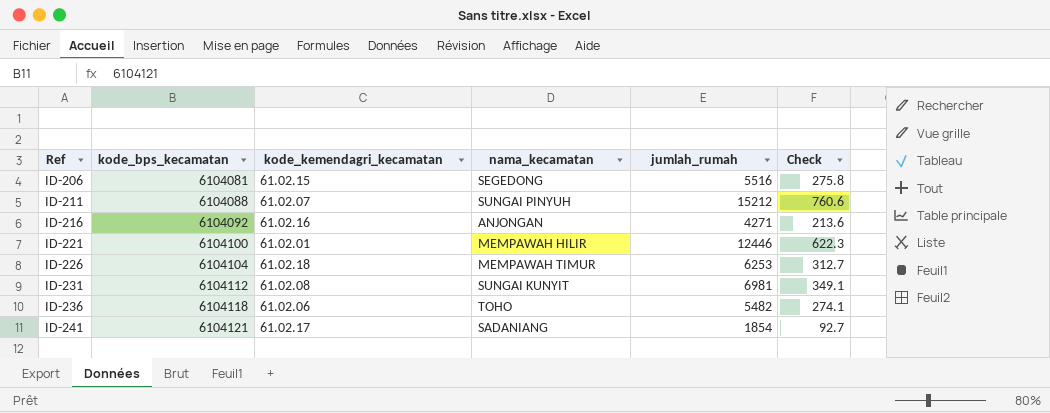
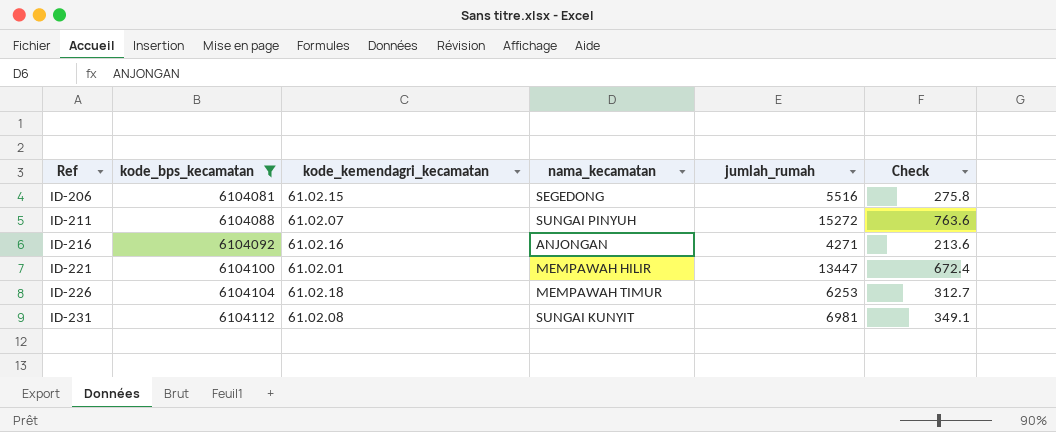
filter: none -> kode_bps_kecamatan <= 6104112
ID-211 | jumlah_rumah: 15212 -> 15272
ID-211 | Check: 760.6 -> 763.6
ID-221 | jumlah_rumah: 12446 -> 13447
ID-221 | Check: 622.3 -> 672.4

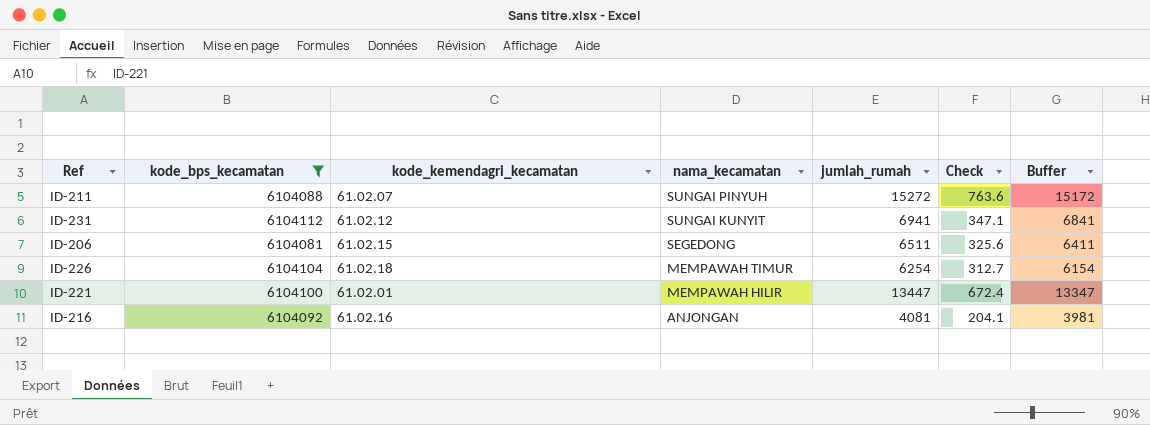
row order: Ref ascending -> nama_kecamatan descending
column Buffer | formula: none -> [jumlah_rumah] - 100
ID-231 | kode_kemendagri_kecamatan: 61.02.08 -> 61.02.12
ID-231 | jumlah_rumah: 6981 -> 6941
ID-231 | Check: 349.1 -> 347.1
ID-206 | jumlah_rumah: 5516 -> 6511
ID-206 | Check: 275.8 -> 325.6
ID-226 | jumlah_rumah: 6253 -> 6254
ID-216 | jumlah_rumah: 4271 -> 4081
ID-216 | Check: 213.6 -> 204.1

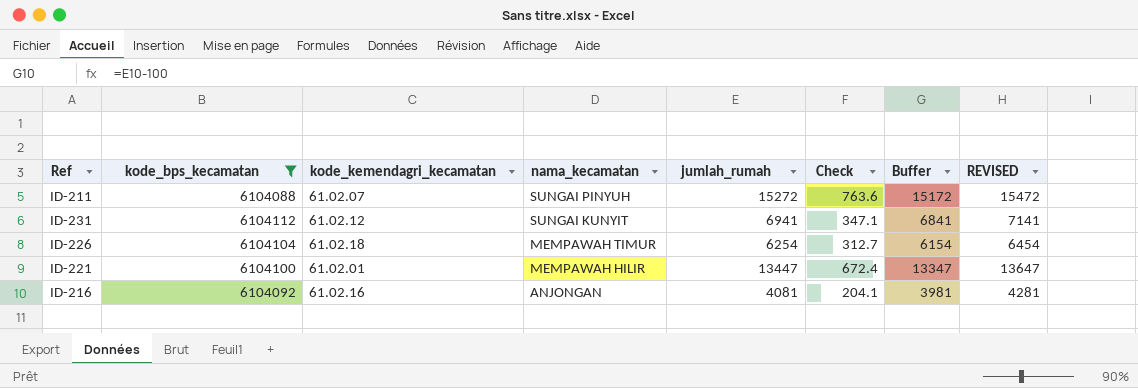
column REVISED | formula: none -> [jumlah_rumah] + 200
row ID-206: 6104081 | 61.02.15 | SEGEDONG | 6511 | 325.6 | 6411 -> none

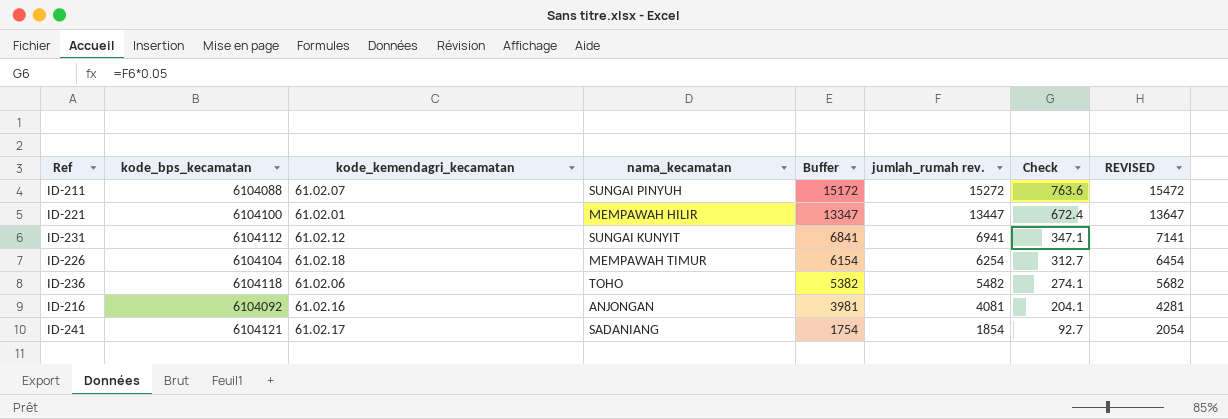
filter: kode_bps_kecamatan <= 6104112 -> none
row order: nama_kecamatan descending -> Buffer descending
column Buffer | position: 7 -> 5
column name: jumlah_rumah -> jumlah_rumah rev.

